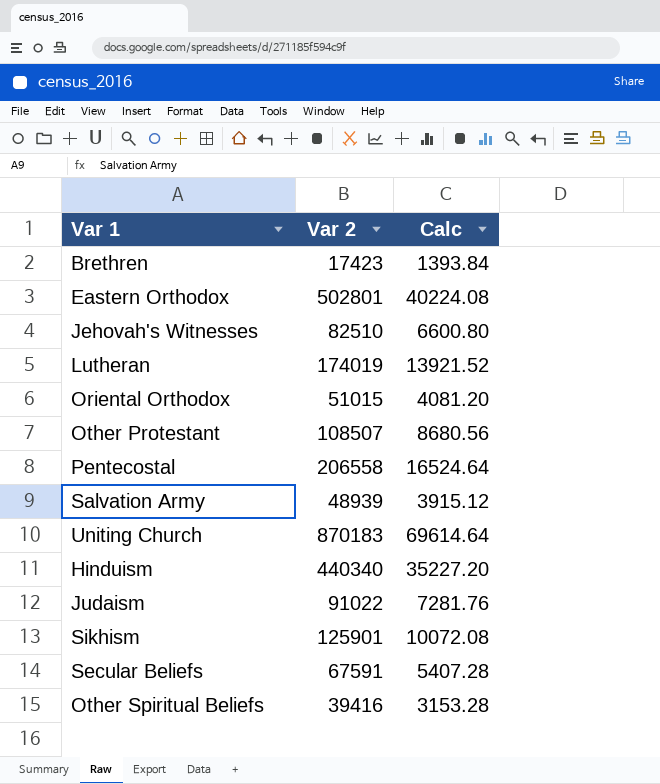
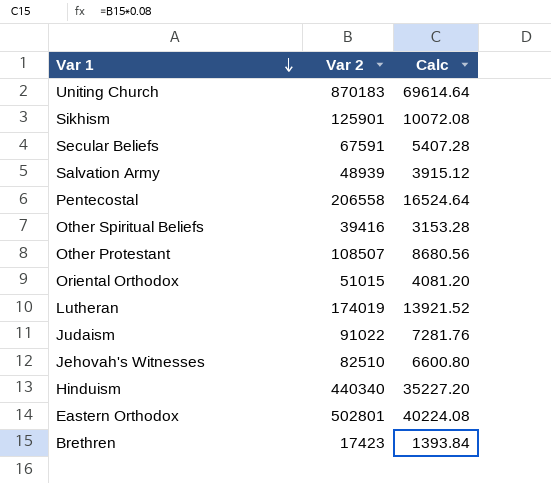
row order: none -> Var 1 descending

